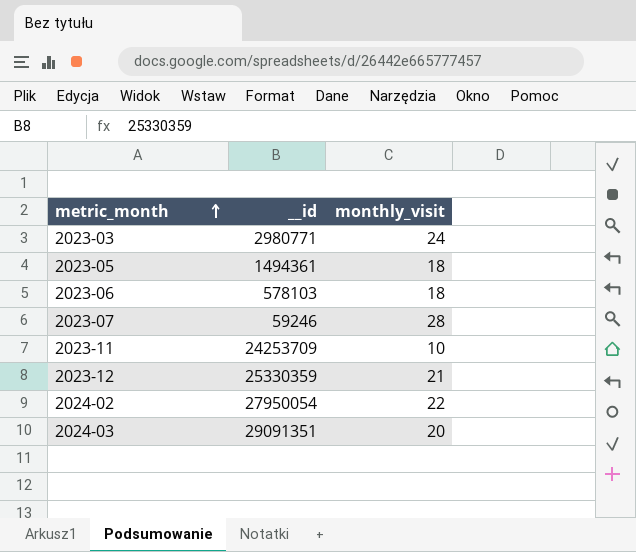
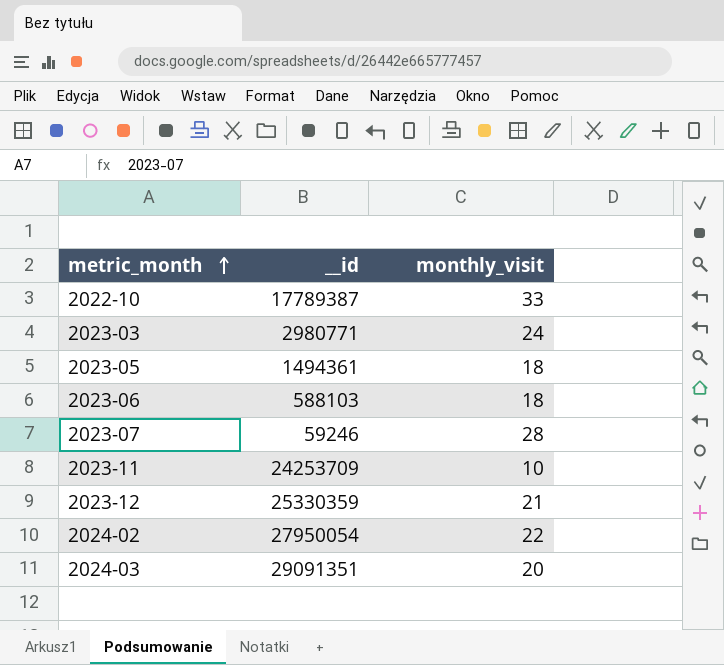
row 2022-10: none -> 17789387 | 33
2023-06 | __id: 578103 -> 588103

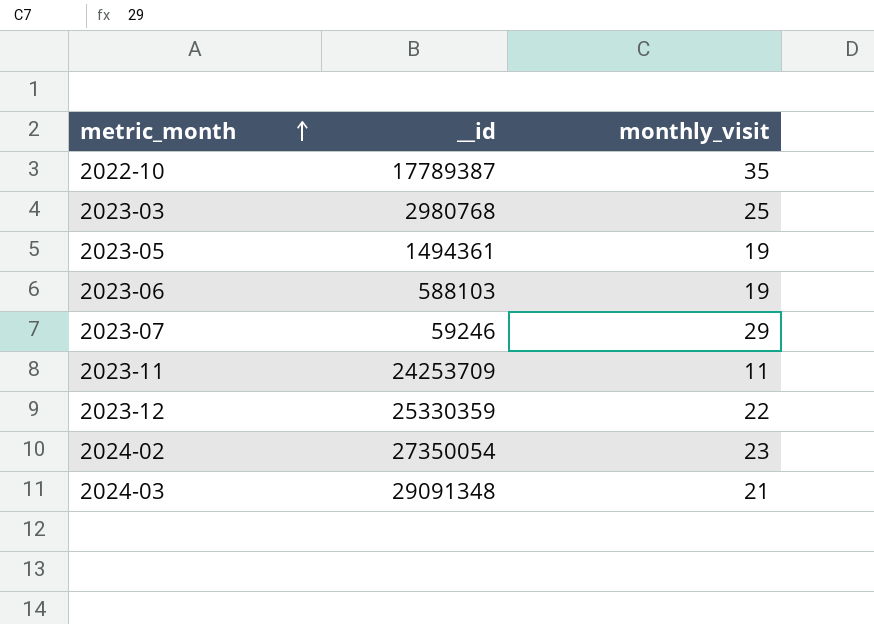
2022-10 | monthly_visit: 33 -> 35
2023-03 | __id: 2980771 -> 2980768
2023-03 | monthly_visit: 24 -> 25
2023-05 | monthly_visit: 18 -> 19
2023-06 | monthly_visit: 18 -> 19
2023-07 | monthly_visit: 28 -> 29
2023-11 | monthly_visit: 10 -> 11
2023-12 | monthly_visit: 21 -> 22
2024-02 | __id: 27950054 -> 27350054
2024-02 | monthly_visit: 22 -> 23
2024-03 | __id: 29091351 -> 29091348
2024-03 | monthly_visit: 20 -> 21

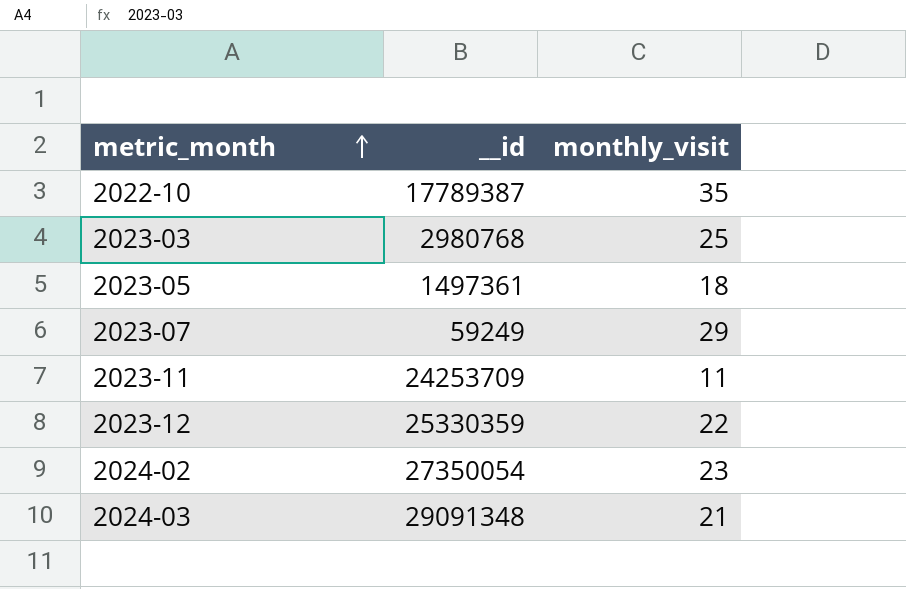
row 2023-06: 588103 | 19 -> none
2023-05 | __id: 1494361 -> 1497361
2023-05 | monthly_visit: 19 -> 18
2023-07 | __id: 59246 -> 59249

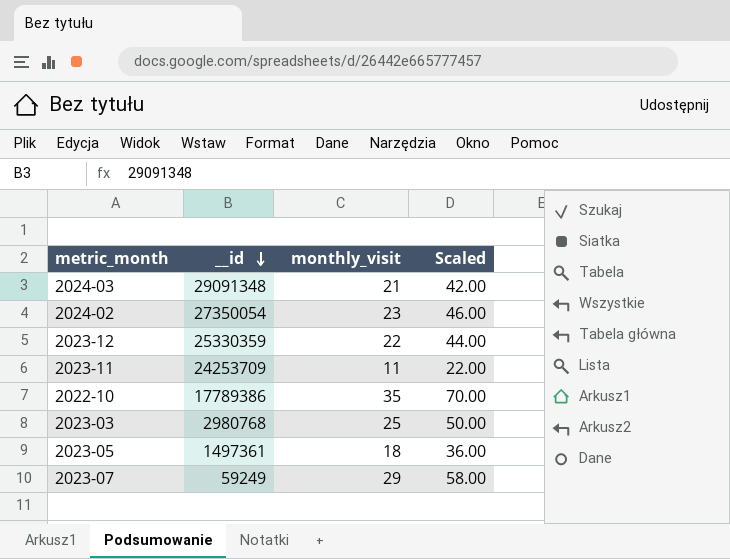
row order: metric_month ascending -> __id descending
column Scaled | formula: none -> [monthly_visit] * 2
2022-10 | __id: 17789387 -> 17789386

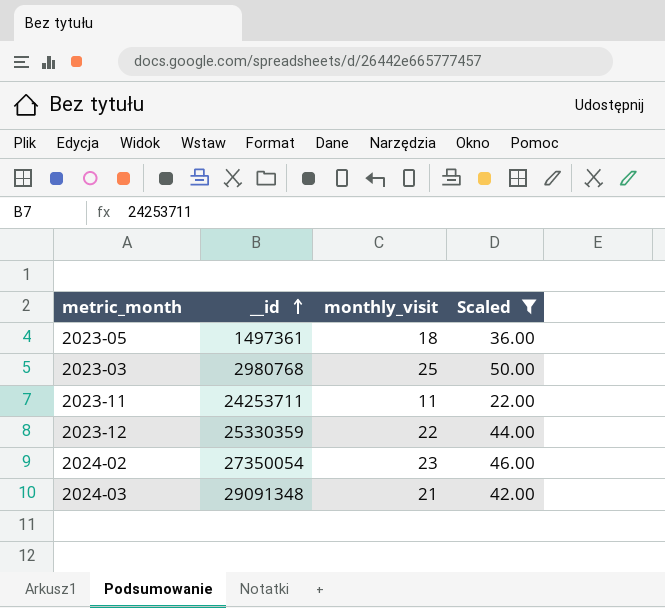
filter: none -> Scaled <= 50.00
row order: __id descending -> __id ascending
2023-11 | __id: 24253709 -> 24253711

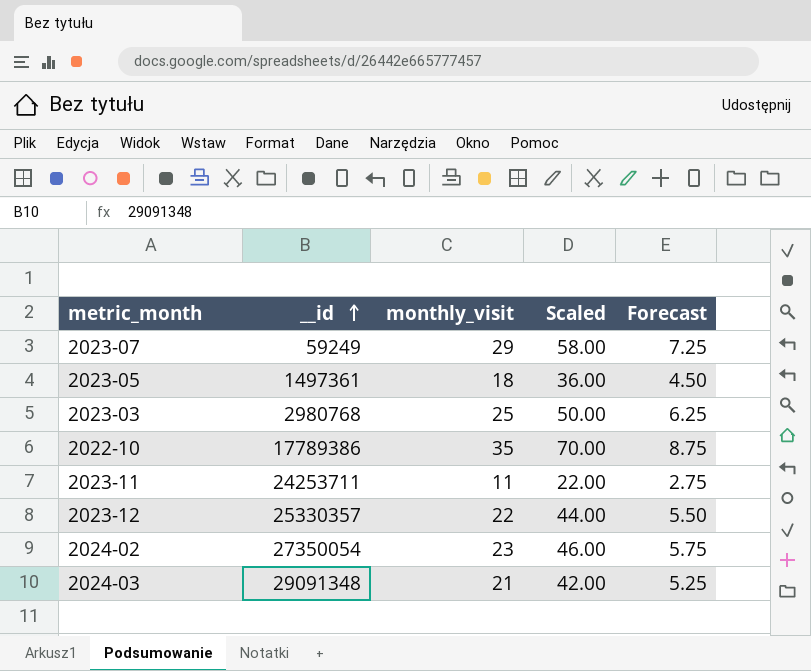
filter: Scaled <= 50.00 -> none
column Forecast | formula: none -> [monthly_visit] * 0.25
2023-12 | __id: 25330359 -> 25330357

